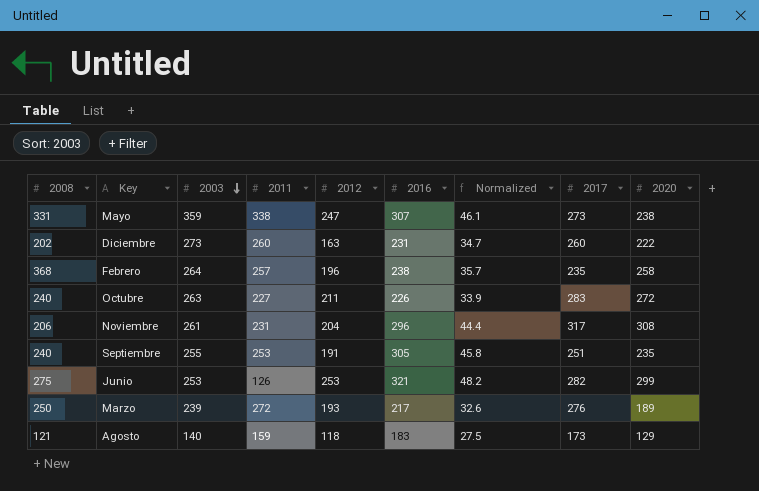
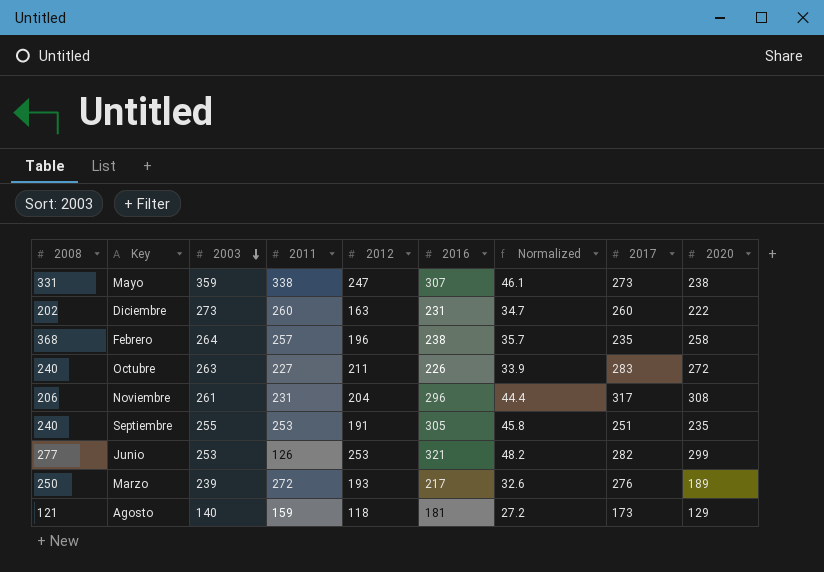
Junio | 2008: 275 -> 277
Agosto | 2016: 183 -> 181
Agosto | Normalized: 27.5 -> 27.2

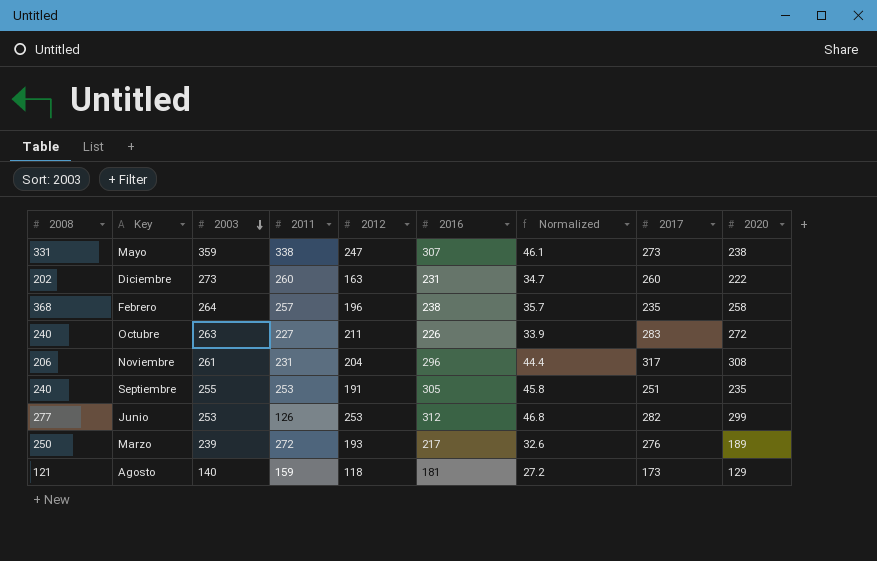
Junio | 2016: 321 -> 312
Junio | Normalized: 48.2 -> 46.8

